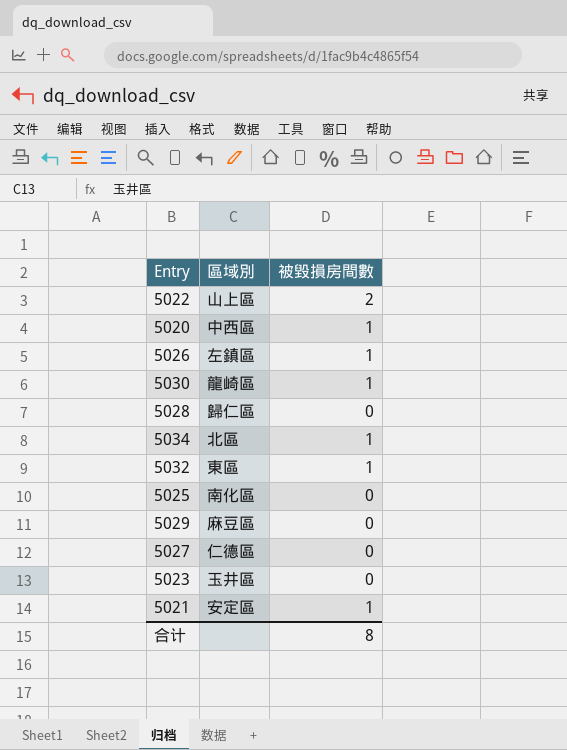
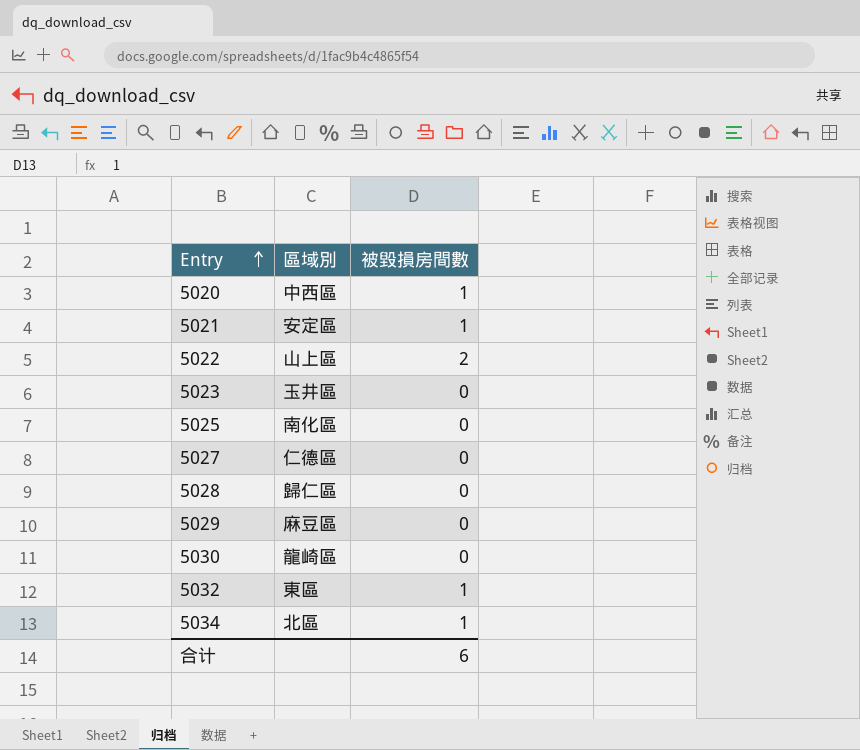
row order: none -> Entry ascending
row 5026: 左鎮區 | 1 -> none
5030 | 被毀損房間數: 1 -> 0
合计 | 被毀損房間數: 8 -> 6

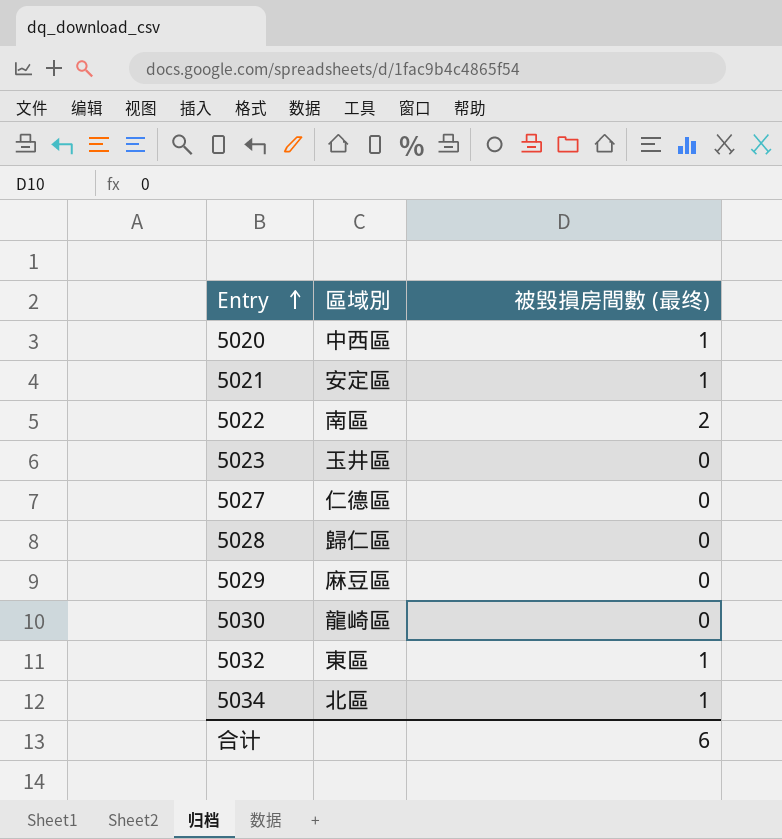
column name: 被毀損房間數 -> 被毀損房間數 (最终)
row 5025: 南化區 | 0 -> none
5022 | 區域別: 山上區 -> 南區

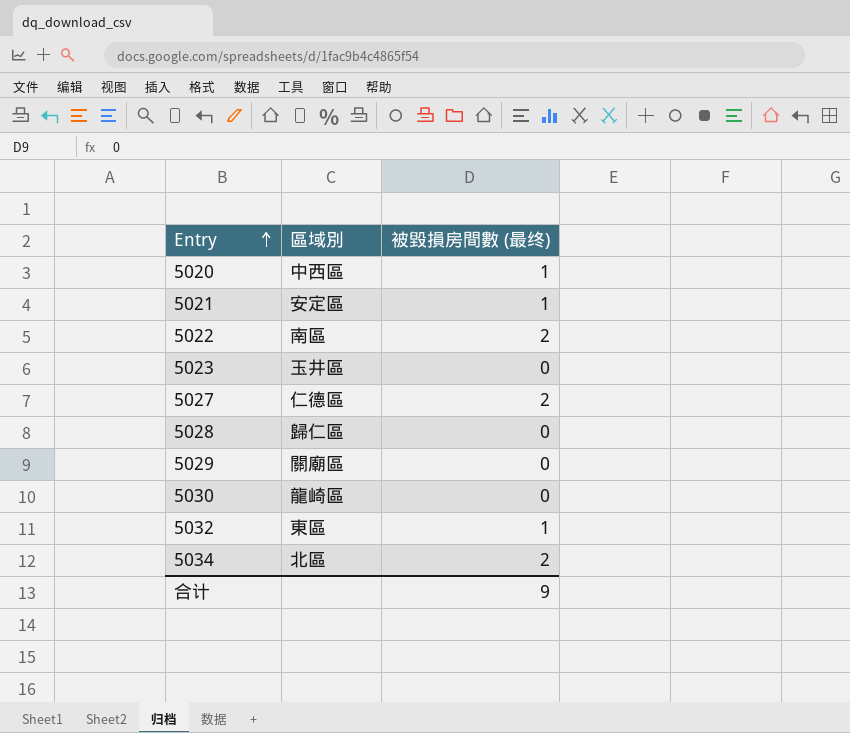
5027 | 被毀損房間數 (最终): 0 -> 2
5029 | 區域別: 麻豆區 -> 關廟區
5034 | 被毀損房間數 (最终): 1 -> 2
合计 | 被毀損房間數 (最终): 6 -> 9

